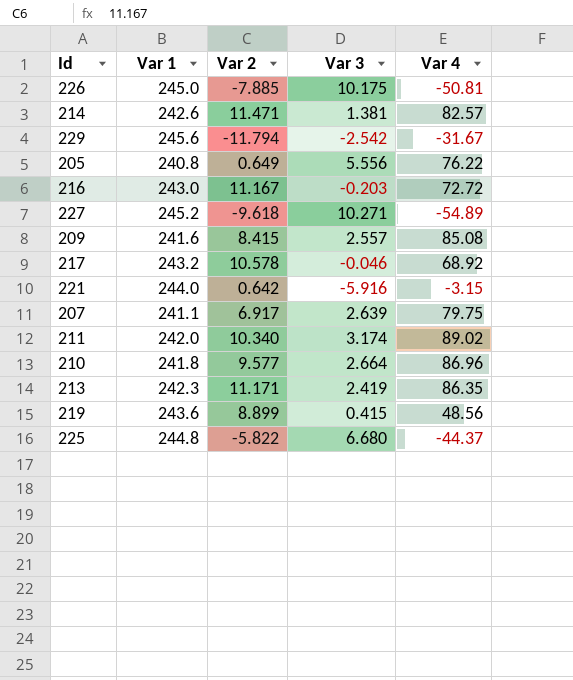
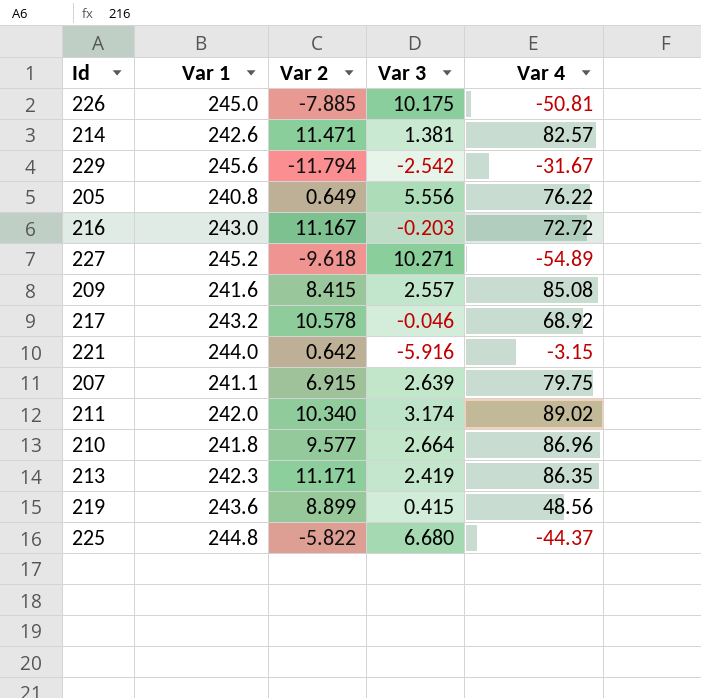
207 | Var 2: 6.917 -> 6.915

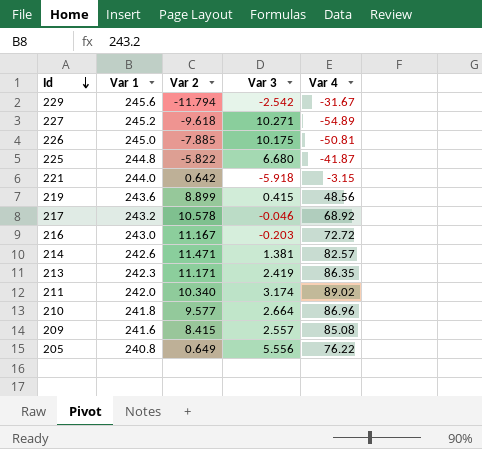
row order: none -> Id descending
row 207: 241.1 | 6.915 | 2.639 | 79.75 -> none
225 | Var 4: -44.37 -> -41.87
221 | Var 3: -5.916 -> -5.918

